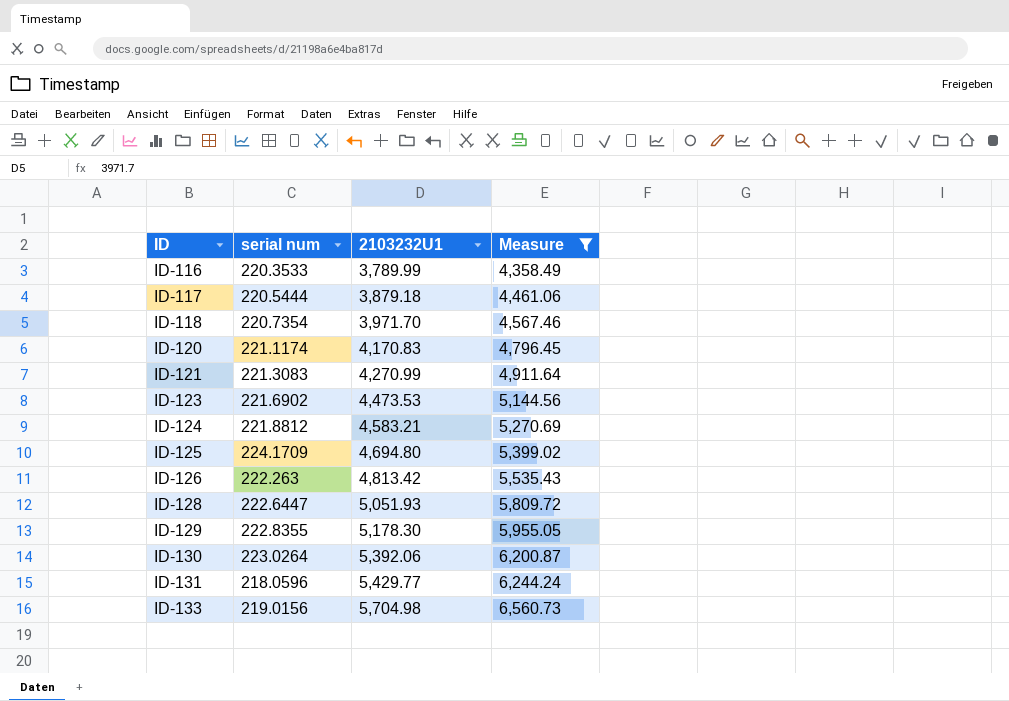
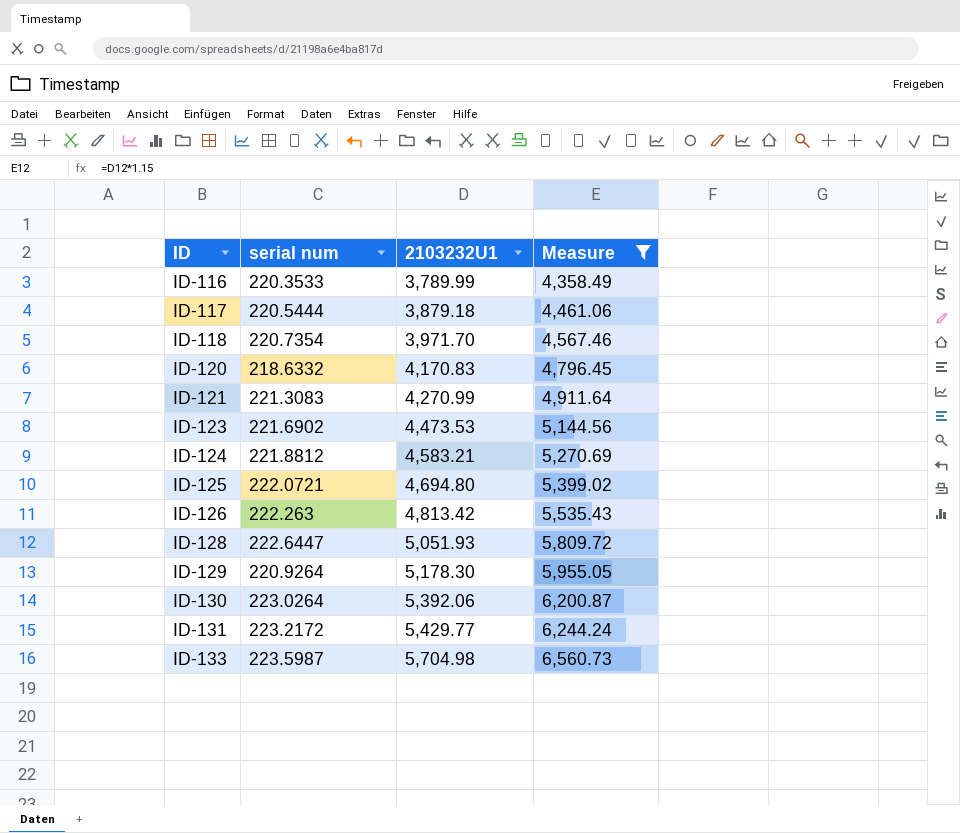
ID-120 | serial num: 221.1174 -> 218.6332
ID-125 | serial num: 224.1709 -> 222.0721
ID-129 | serial num: 222.8355 -> 220.9264
ID-131 | serial num: 218.0596 -> 223.2172
ID-133 | serial num: 219.0156 -> 223.5987

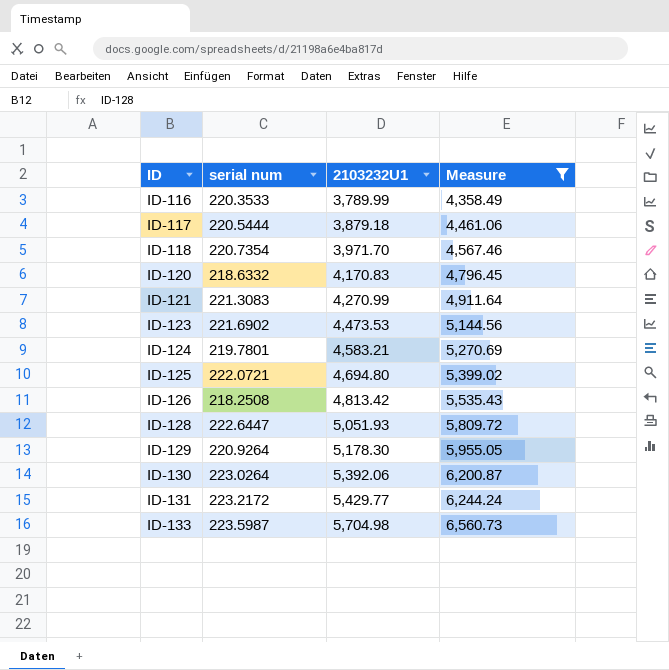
ID-124 | serial num: 221.8812 -> 219.7801
ID-126 | serial num: 222.263 -> 218.2508

